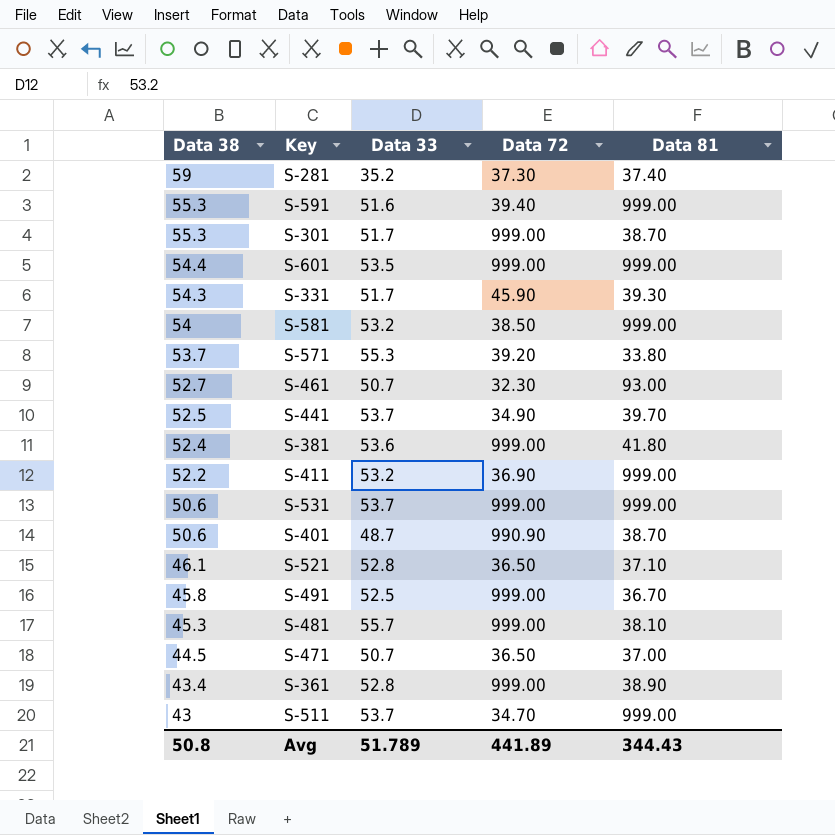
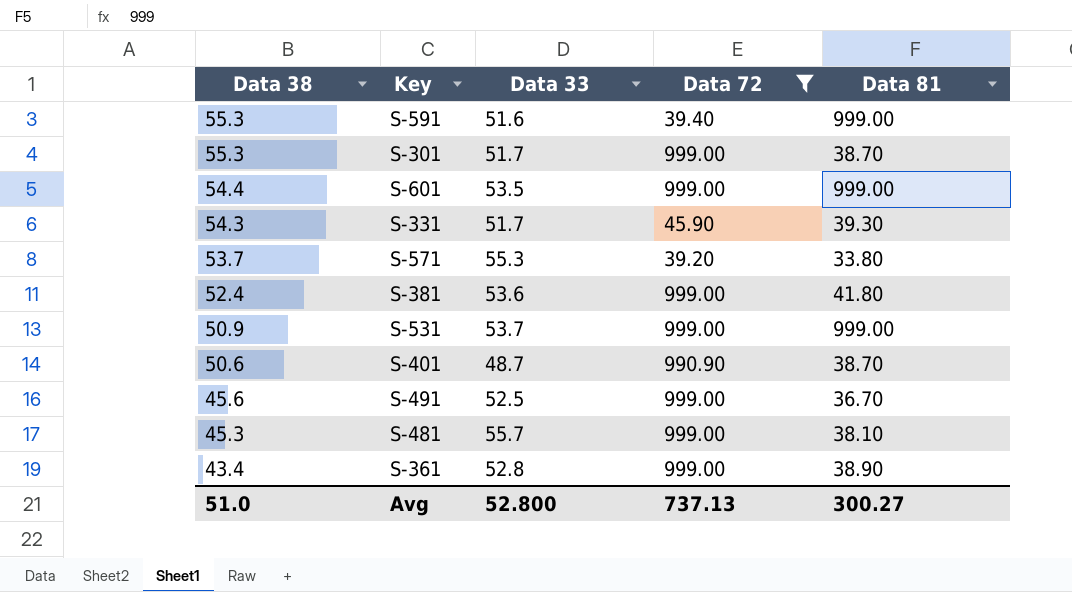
filter: none -> Data 72 >= 39.20
S-531 | Data 38: 50.6 -> 50.9
S-491 | Data 38: 45.8 -> 45.6
Avg | Data 38: 50.8 -> 51.0
Avg | Data 33: 51.789 -> 52.800
Avg | Data 72: 441.89 -> 737.13
Avg | Data 81: 344.43 -> 300.27

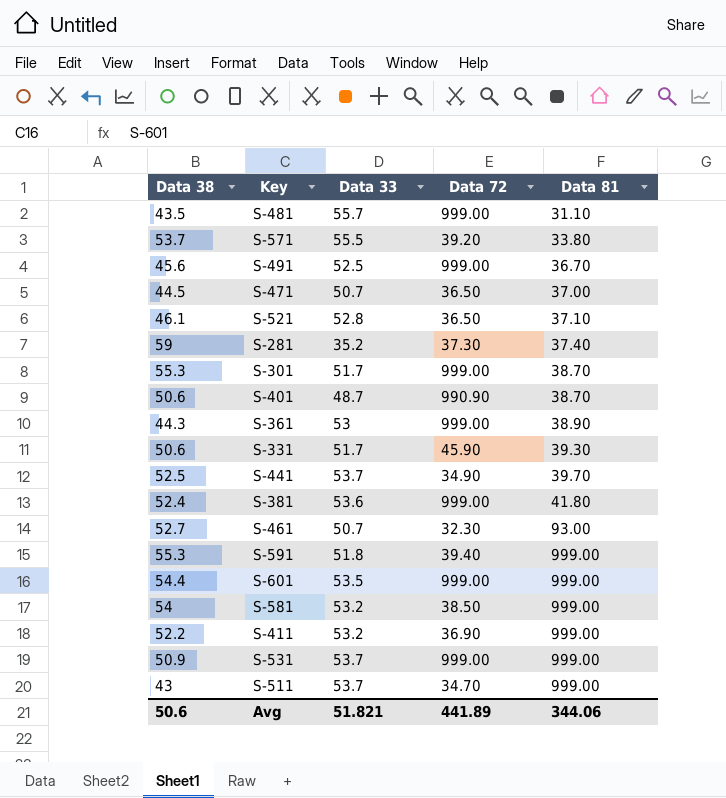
filter: Data 72 >= 39.20 -> none
row order: Data 38 descending -> Data 81 ascending
S-481 | Data 38: 45.3 -> 43.5
S-481 | Data 81: 38.10 -> 31.10
S-571 | Data 33: 55.3 -> 55.5
S-361 | Data 38: 43.4 -> 44.3
S-361 | Data 33: 52.8 -> 53
S-331 | Data 38: 54.3 -> 50.6
S-591 | Data 33: 51.6 -> 51.8
Avg | Data 38: 51.0 -> 50.6
Avg | Data 33: 52.800 -> 51.821
Avg | Data 72: 737.13 -> 441.89
Avg | Data 81: 300.27 -> 344.06

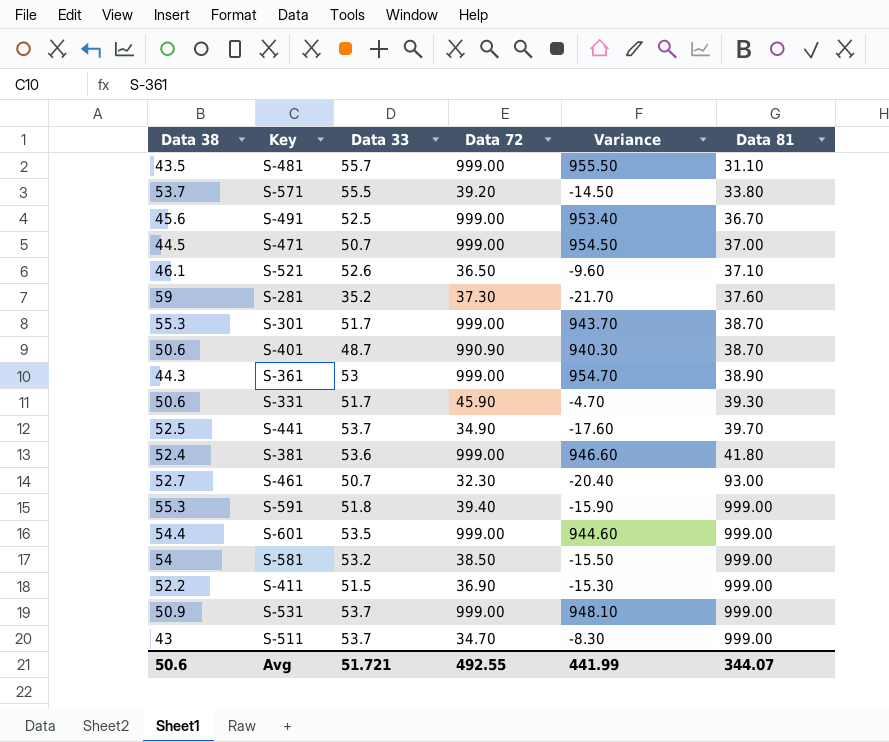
column Variance | formula: none -> [Data 72] - [Data 38]
S-471 | Data 72: 36.50 -> 999.00
S-521 | Data 33: 52.8 -> 52.6
S-281 | Data 81: 37.40 -> 37.60
S-411 | Data 33: 53.2 -> 51.5
Avg | Data 33: 51.821 -> 51.721
Avg | Data 72: 441.89 -> 492.55
Avg | Data 81: 344.06 -> 344.07

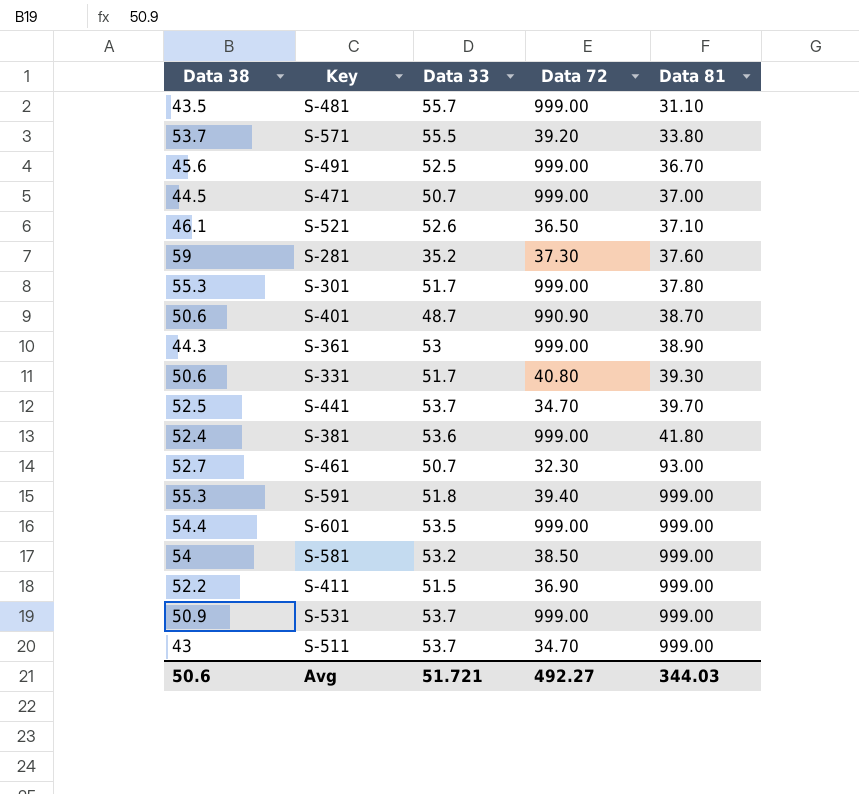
column Variance | formula: [Data 72] - [Data 38] -> none
S-301 | Data 81: 38.70 -> 37.80
S-331 | Data 72: 45.90 -> 40.80
S-441 | Data 72: 34.90 -> 34.70
Avg | Data 72: 492.55 -> 492.27
Avg | Data 81: 344.07 -> 344.03

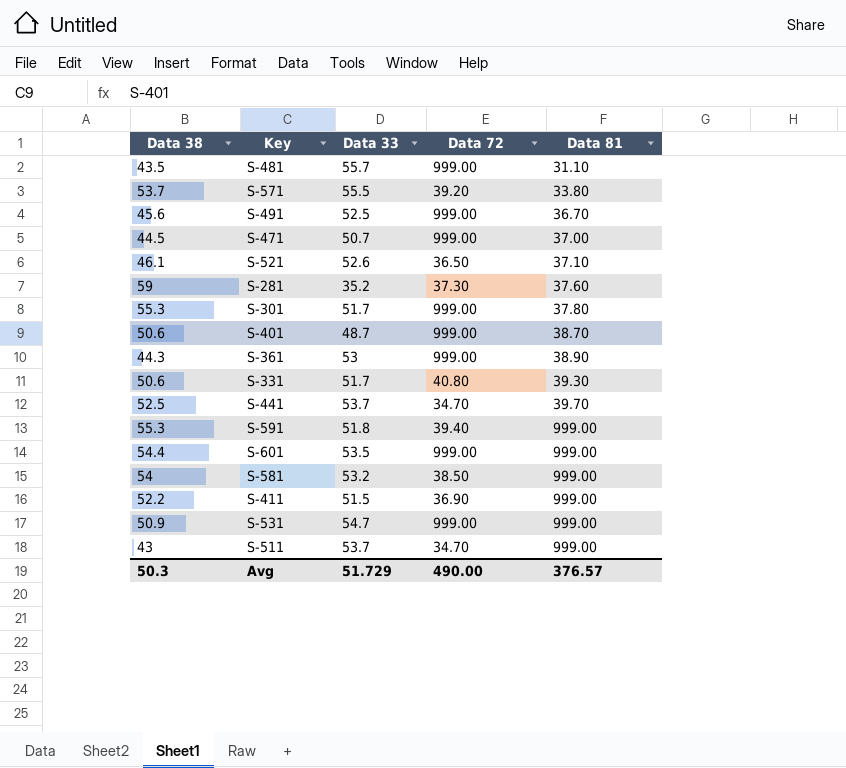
row S-381: 52.4 | 53.6 | 999.00 | 41.80 -> none
row S-461: 52.7 | 50.7 | 32.30 | 93.00 -> none
S-401 | Data 72: 990.90 -> 999.00
S-531 | Data 33: 53.7 -> 54.7
Avg | Data 38: 50.6 -> 50.3
Avg | Data 33: 51.721 -> 51.729
Avg | Data 72: 492.27 -> 490.00
Avg | Data 81: 344.03 -> 376.57

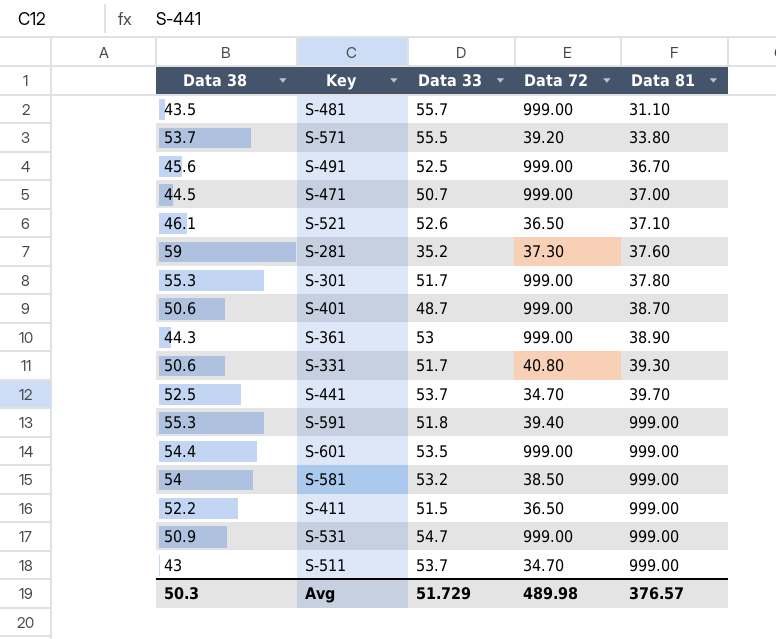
S-411 | Data 72: 36.90 -> 36.50
Avg | Data 72: 490.00 -> 489.98

